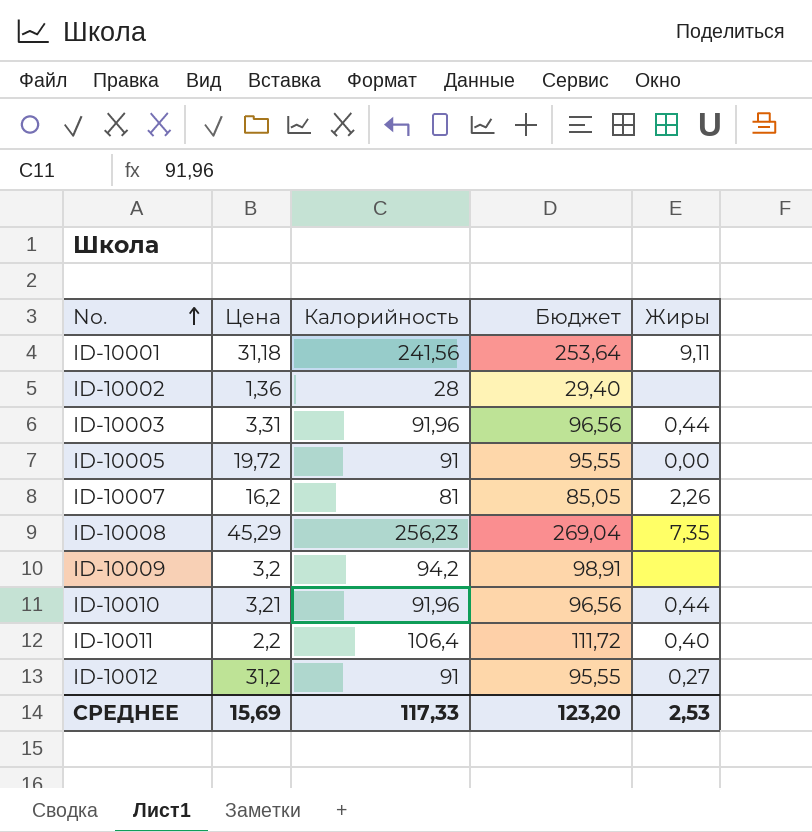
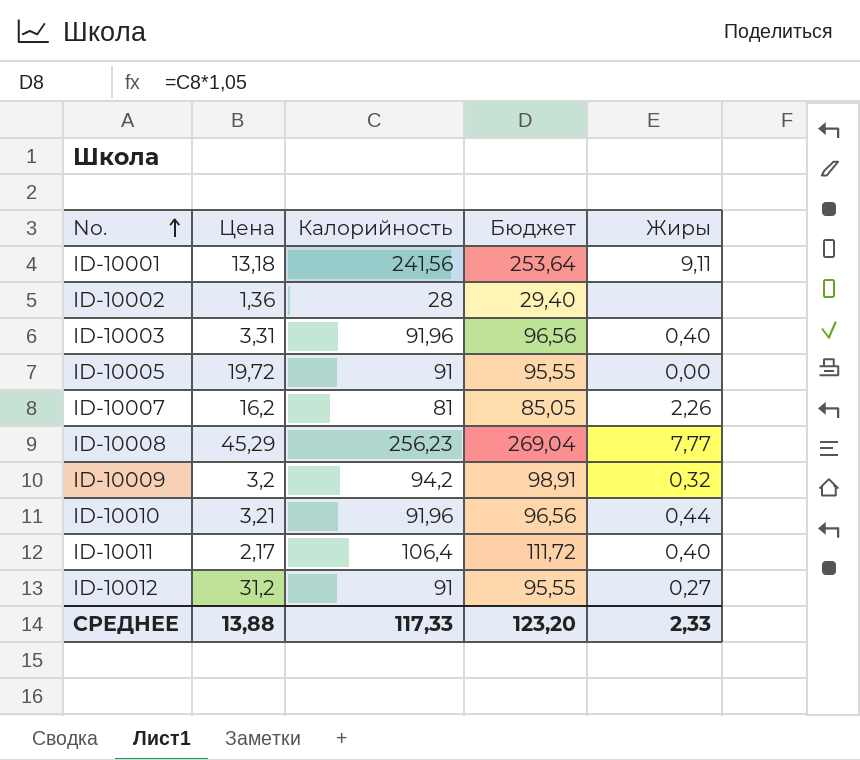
ID-10001 | Цена: 31,18 -> 13,18
ID-10003 | Жиры: 0,44 -> 0,40
ID-10008 | Жиры: 7,35 -> 7,77
ID-10009 | Жиры: none -> 0,32
ID-10011 | Цена: 2,2 -> 2,17
СРЕДНЕЕ | Цена: 15,69 -> 13,88
СРЕДНЕЕ | Жиры: 2,53 -> 2,33

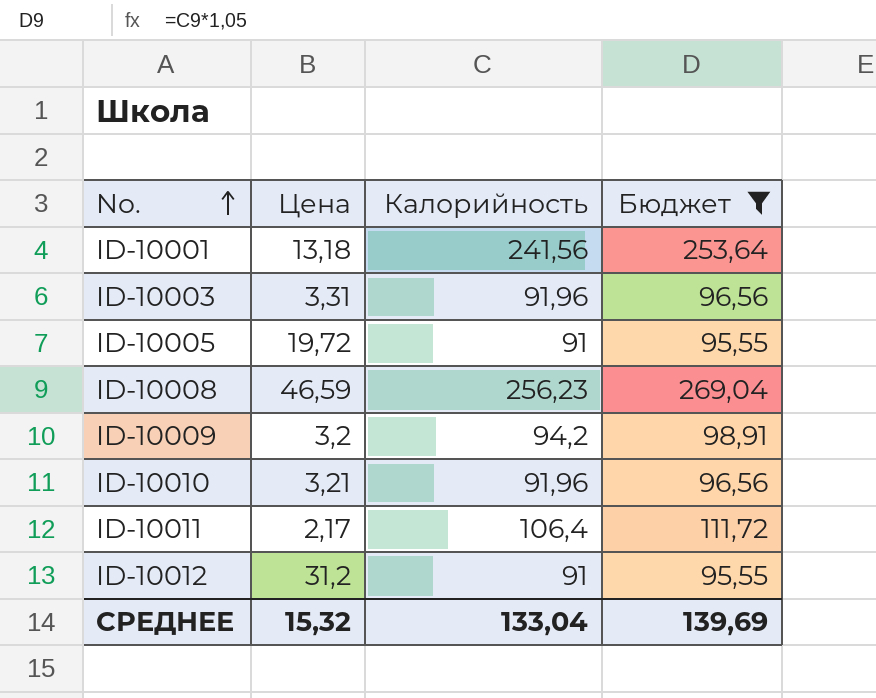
filter: none -> Бюджет >= 95,55
column Жиры | position: 5 -> none
ID-10008 | Цена: 45,29 -> 46,59
СРЕДНЕЕ | Цена: 13,88 -> 15,32
СРЕДНЕЕ | Калорийность: 117,33 -> 133,04
СРЕДНЕЕ | Бюджет: 123,20 -> 139,69

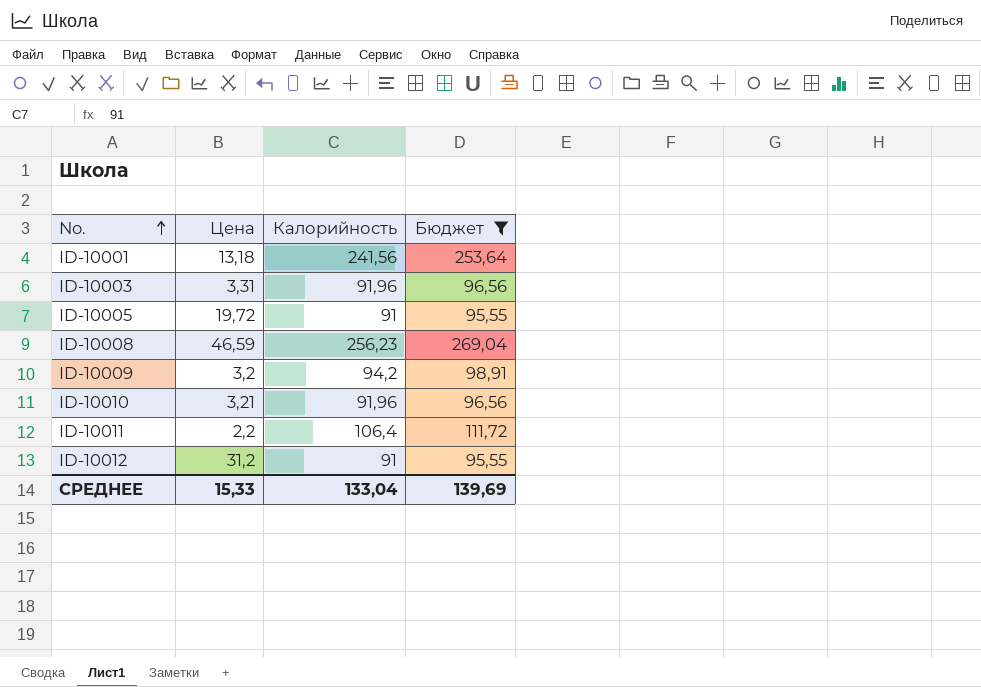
ID-10011 | Цена: 2,17 -> 2,2
СРЕДНЕЕ | Цена: 15,32 -> 15,33

